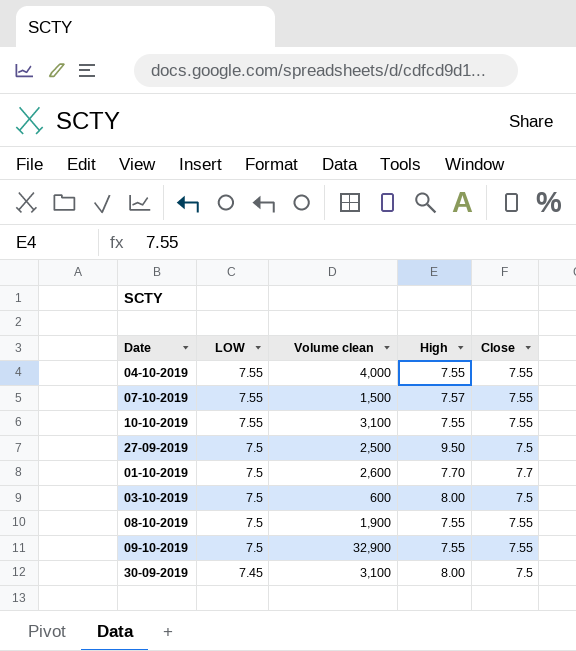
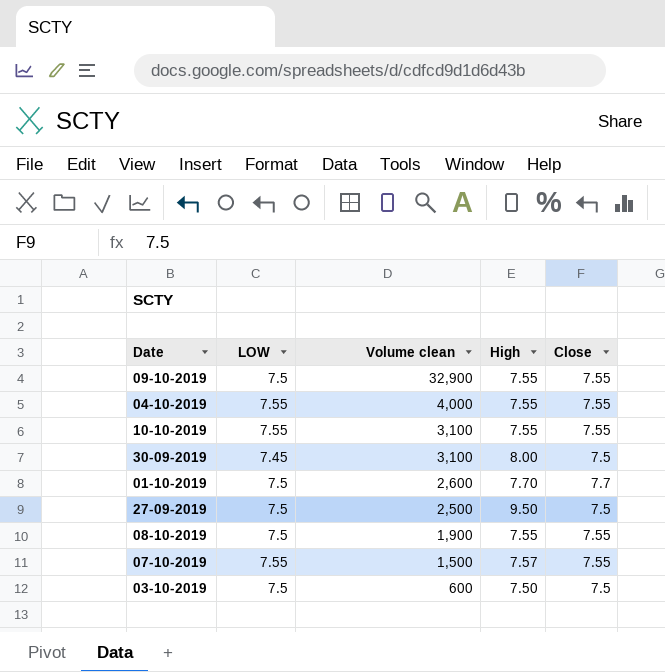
row order: LOW descending -> Volume clean descending
03-10-2019 | High: 8.00 -> 7.50

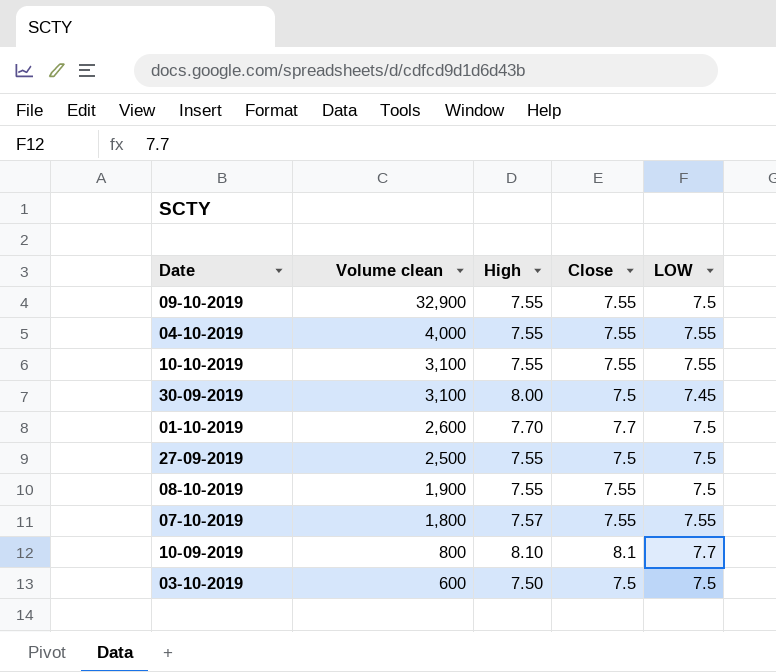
column LOW | position: 2 -> 5
27-09-2019 | High: 9.50 -> 7.55
07-10-2019 | Volume clean: 1,500 -> 1,800
row 10-09-2019: none -> 800 | 8.10 | 8.1 | 7.7

